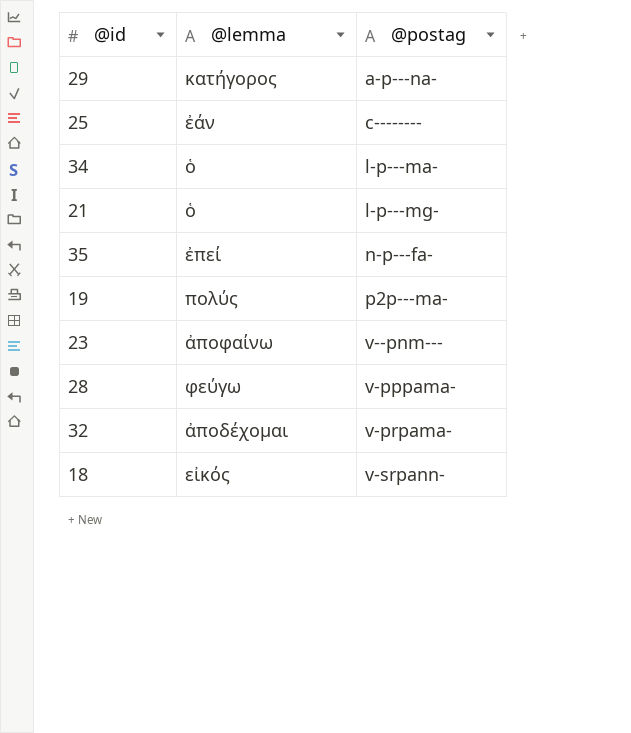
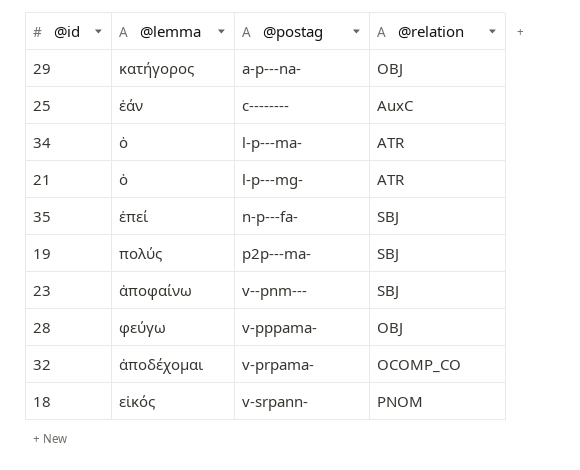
column @relation | position: none -> 4

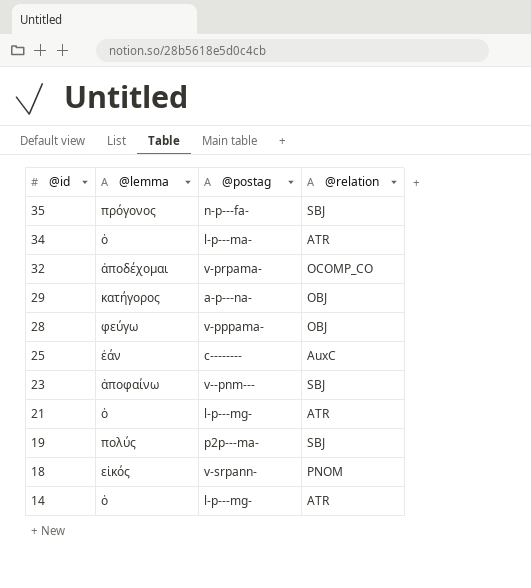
row order: @postag ascending -> @id descending
35 | @lemma: ἐπεί -> πρόγονος
row 14: none -> ὁ | l-p---mg- | ATR

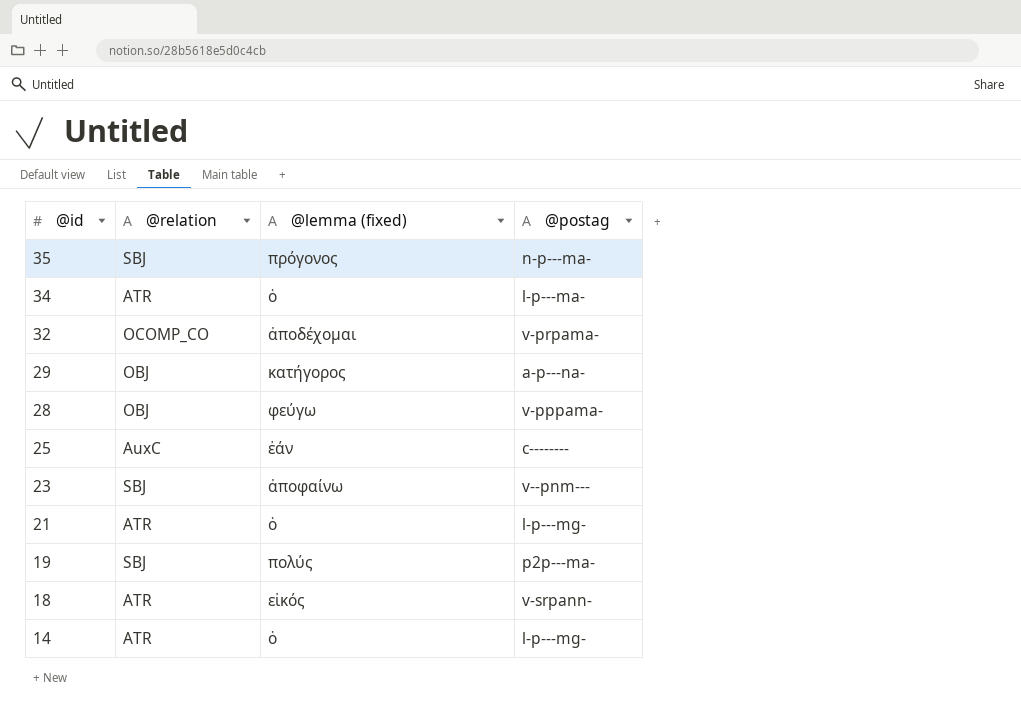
column @relation | position: 4 -> 2
column name: @lemma -> @lemma (fixed)
35 | @postag: n-p---fa- -> n-p---ma-
18 | @relation: PNOM -> ATR

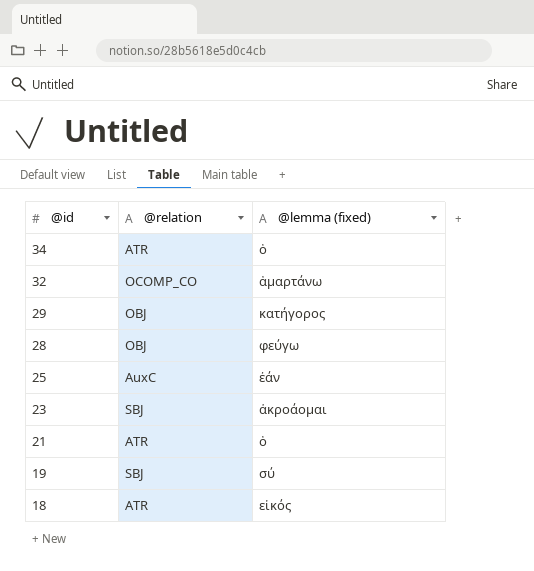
column @postag | position: 4 -> none
row 35: SBJ | πρόγονος | n-p---ma- -> none
row 14: ATR | ὁ | l-p---mg- -> none
32 | @lemma (fixed): ἀποδέχομαι -> ἁμαρτάνω
23 | @lemma (fixed): ἀποφαίνω -> ἀκροάομαι
19 | @lemma (fixed): πολύς -> σύ

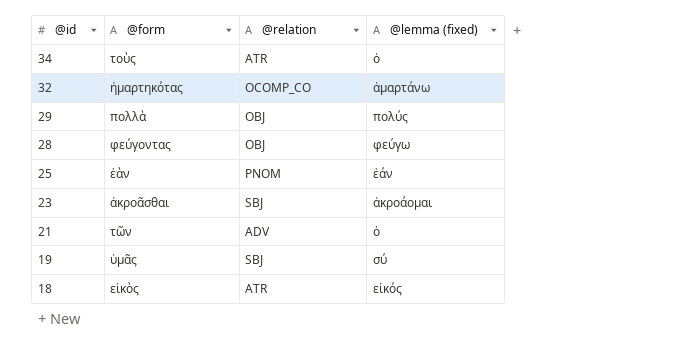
column @form | position: none -> 2
29 | @lemma (fixed): κατήγορος -> πολύς
25 | @relation: AuxC -> PNOM
21 | @relation: ATR -> ADV

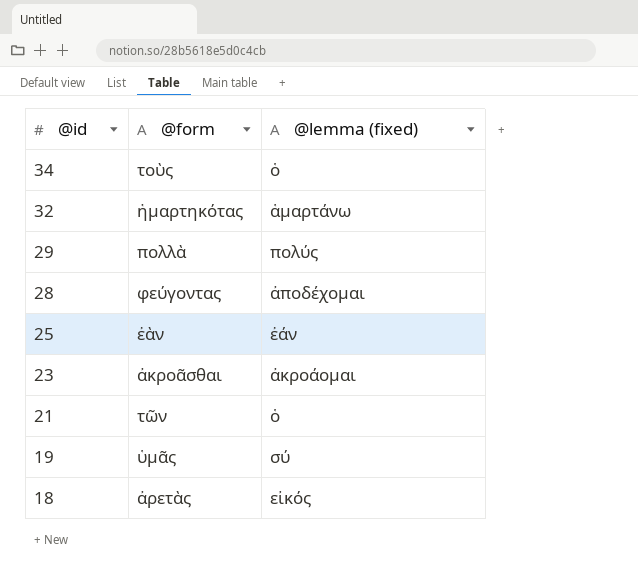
column @relation | position: 3 -> none
28 | @lemma (fixed): φεύγω -> ἀποδέχομαι
18 | @form: εἰκὸς -> ἀρετὰς

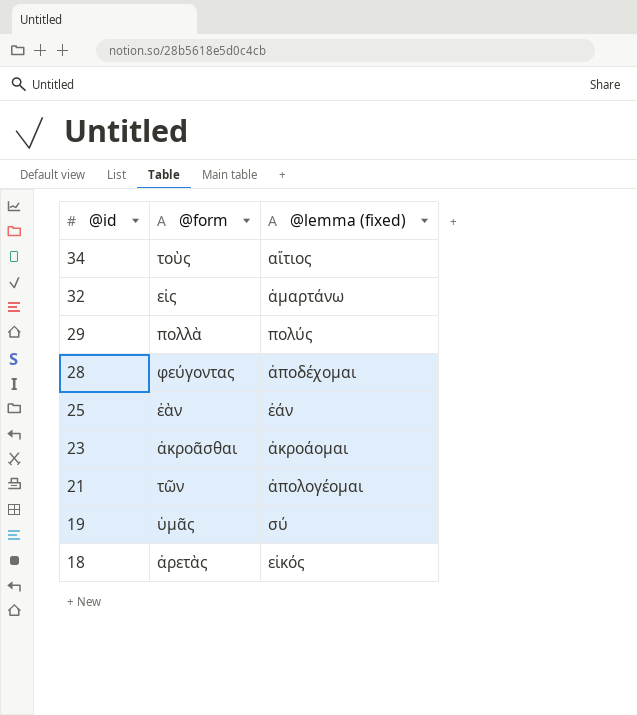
34 | @lemma (fixed): ὁ -> αἴτιος
32 | @form: ἡμαρτηκότας -> εἰς
21 | @lemma (fixed): ὁ -> ἀπολογέομαι

